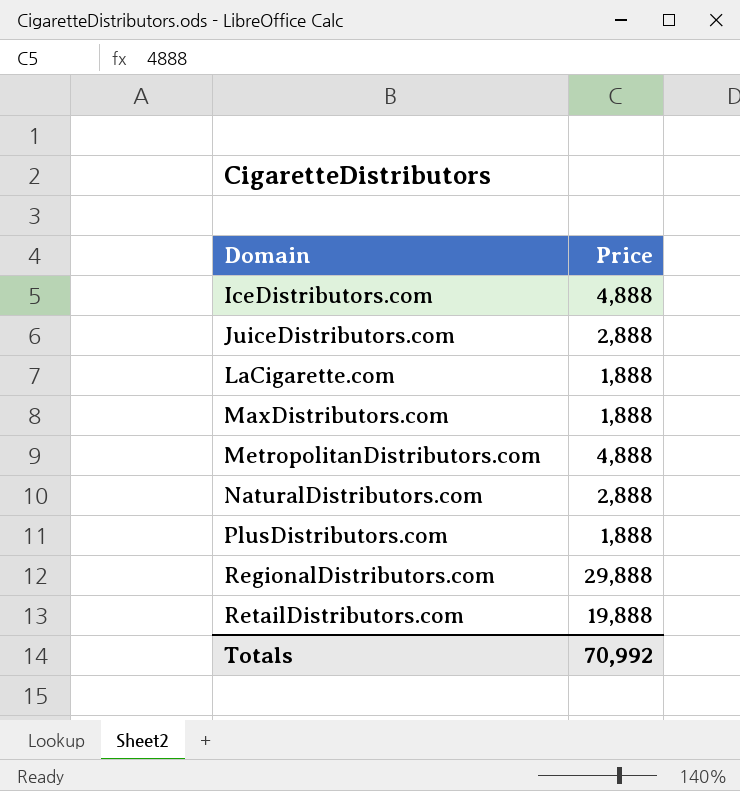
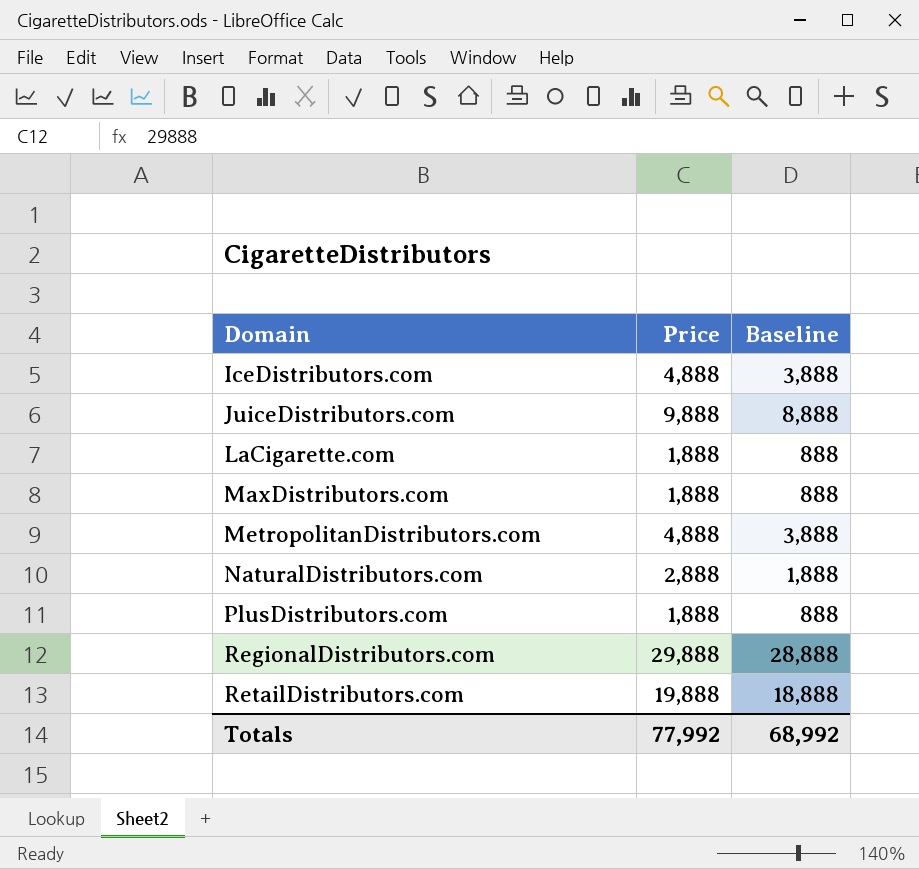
column Baseline | formula: none -> [Price] - 1000
JuiceDistributors.com | Price: 2,888 -> 9,888
Totals | Price: 70,992 -> 77,992

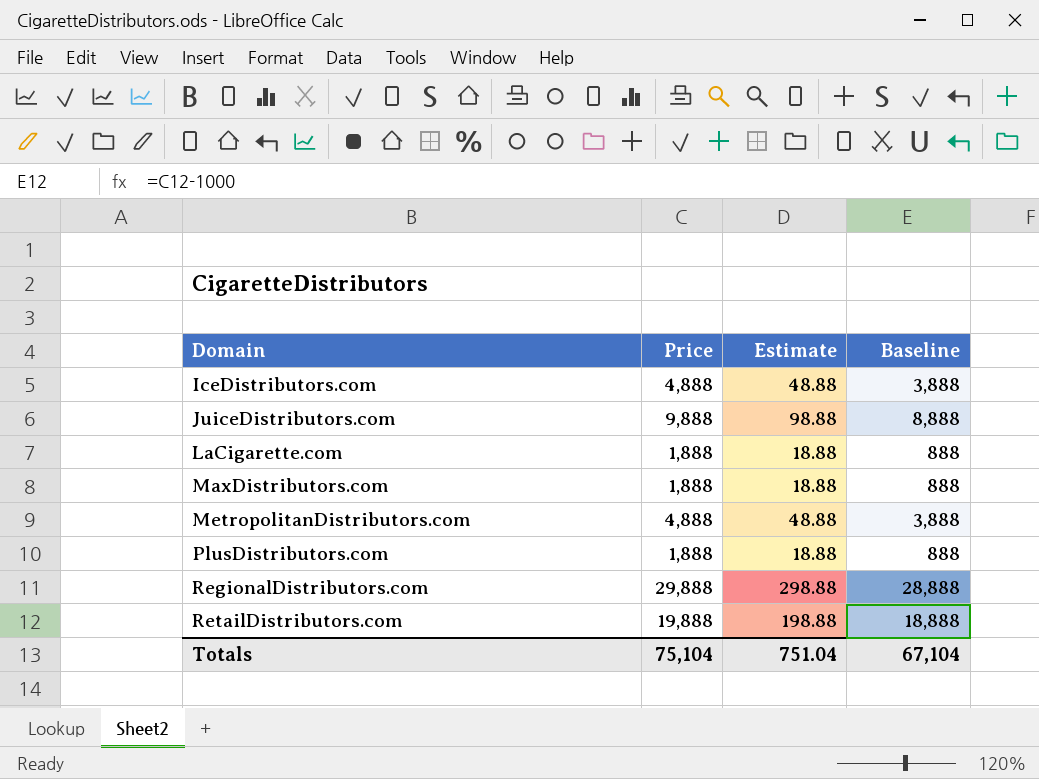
column Estimate | formula: none -> [Price] * 0.01
row NaturalDistributors.com: 2,888 | 1,888 -> none
Totals | Price: 77,992 -> 75,104
Totals | Baseline: 68,992 -> 67,104

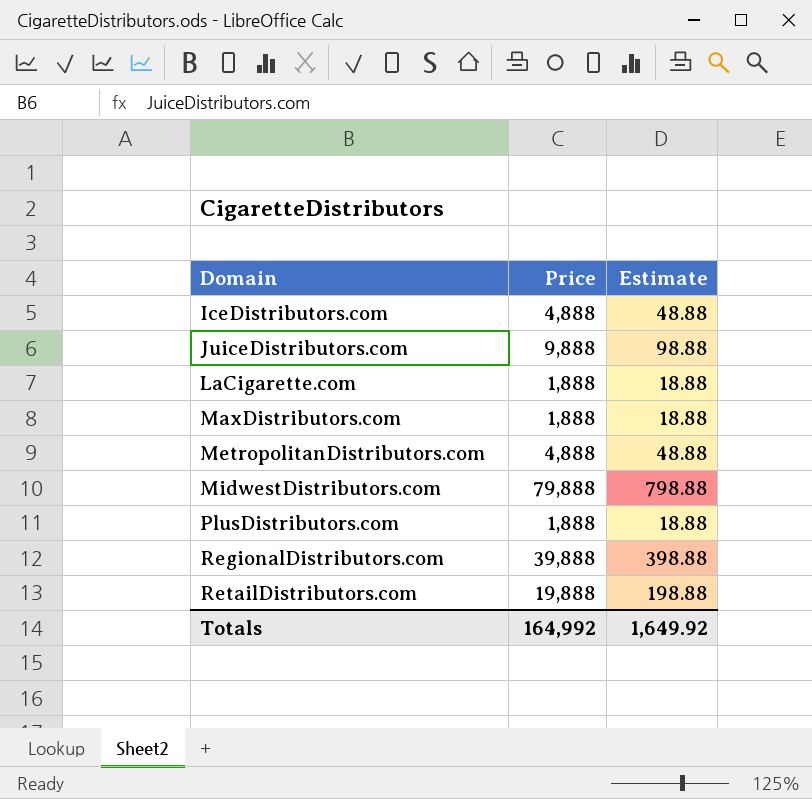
column Baseline | formula: [Price] - 1000 -> none
row MidwestDistributors.com: none -> 79,888 | 798.88
RegionalDistributors.com | Price: 29,888 -> 39,888
RegionalDistributors.com | Estimate: 298.88 -> 398.88
Totals | Price: 75,104 -> 164,992
Totals | Estimate: 751.04 -> 1,649.92

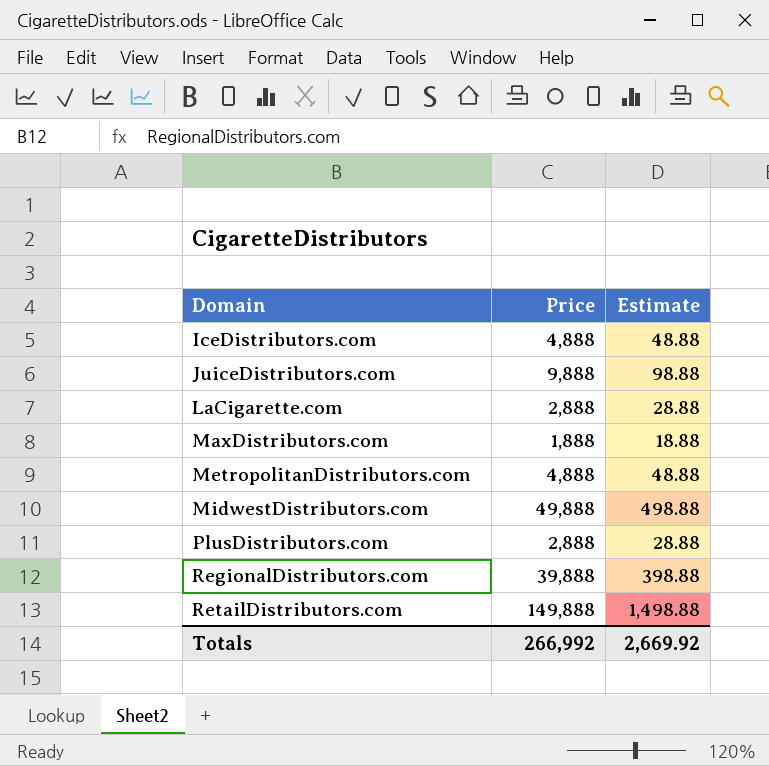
LaCigarette.com | Price: 1,888 -> 2,888
LaCigarette.com | Estimate: 18.88 -> 28.88
MidwestDistributors.com | Price: 79,888 -> 49,888
MidwestDistributors.com | Estimate: 798.88 -> 498.88
PlusDistributors.com | Price: 1,888 -> 2,888
PlusDistributors.com | Estimate: 18.88 -> 28.88
RetailDistributors.com | Price: 19,888 -> 149,888
RetailDistributors.com | Estimate: 198.88 -> 1,498.88
Totals | Price: 164,992 -> 266,992
Totals | Estimate: 1,649.92 -> 2,669.92

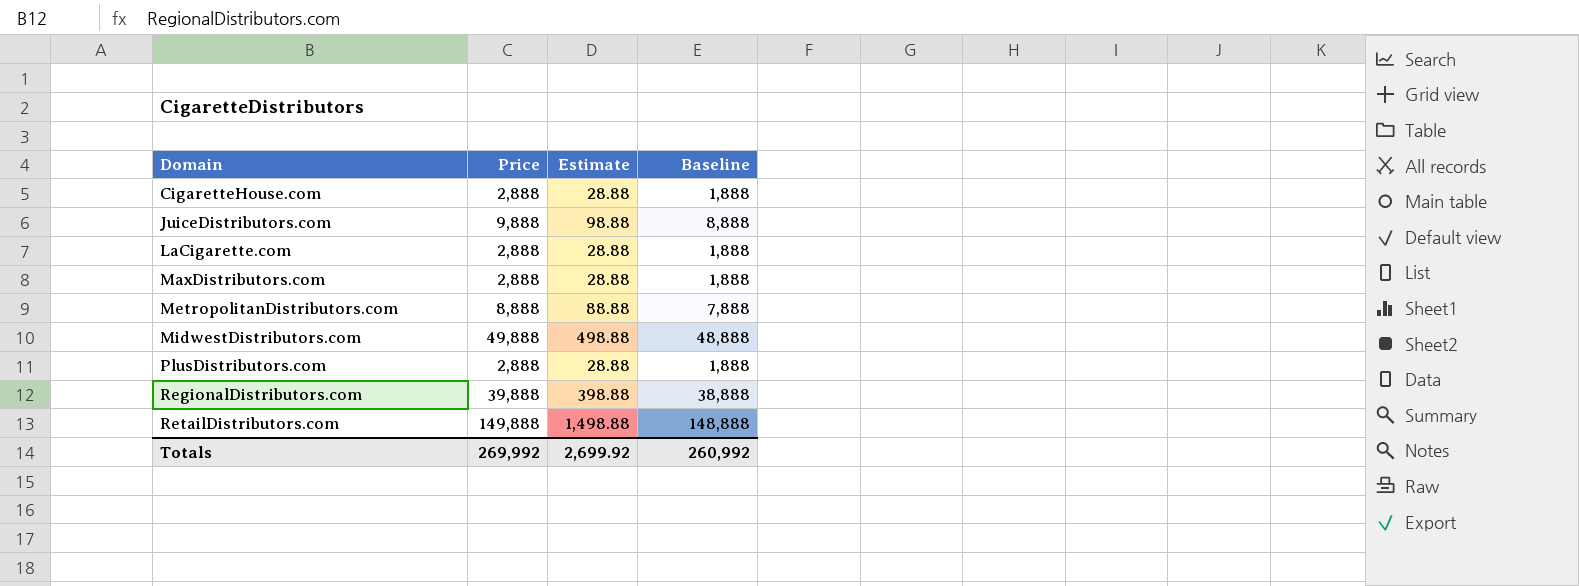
column Baseline | formula: none -> [Price] - 1000
row IceDistributors.com: 4,888 | 48.88 -> none
row CigaretteHouse.com: none -> 2,888 | 28.88 | 1,888
MaxDistributors.com | Price: 1,888 -> 2,888
MaxDistributors.com | Estimate: 18.88 -> 28.88
MetropolitanDistributors.com | Price: 4,888 -> 8,888
MetropolitanDistributors.com | Estimate: 48.88 -> 88.88
Totals | Price: 266,992 -> 269,992
Totals | Estimate: 2,669.92 -> 2,699.92

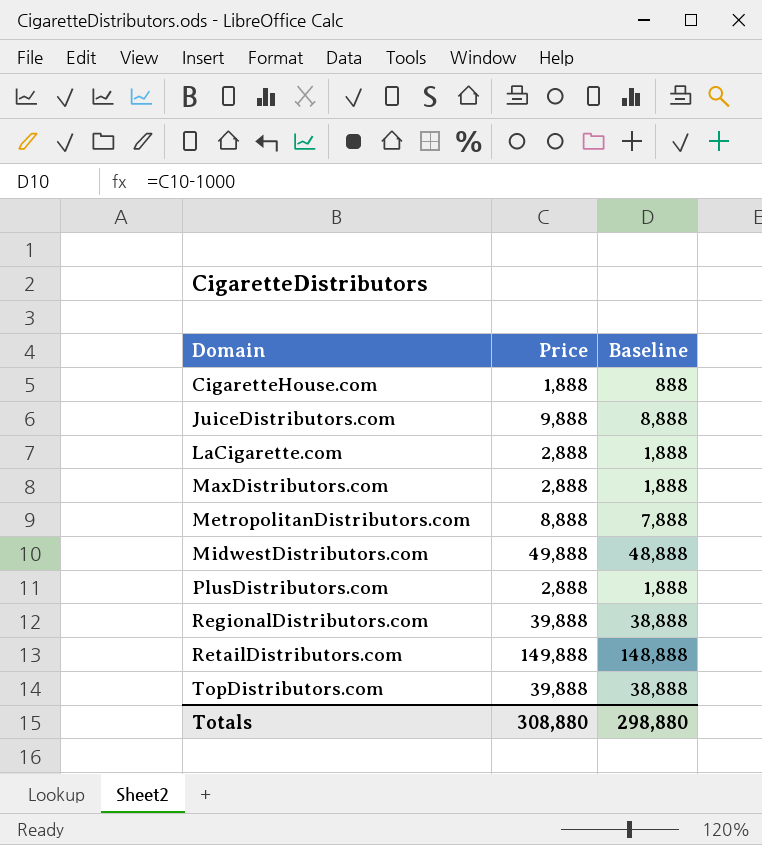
column Estimate | formula: [Price] * 0.01 -> none
CigaretteHouse.com | Price: 2,888 -> 1,888
CigaretteHouse.com | Baseline: 1,888 -> 888
row TopDistributors.com: none -> 39,888 | 38,888
Totals | Price: 269,992 -> 308,880
Totals | Baseline: 260,992 -> 298,880

